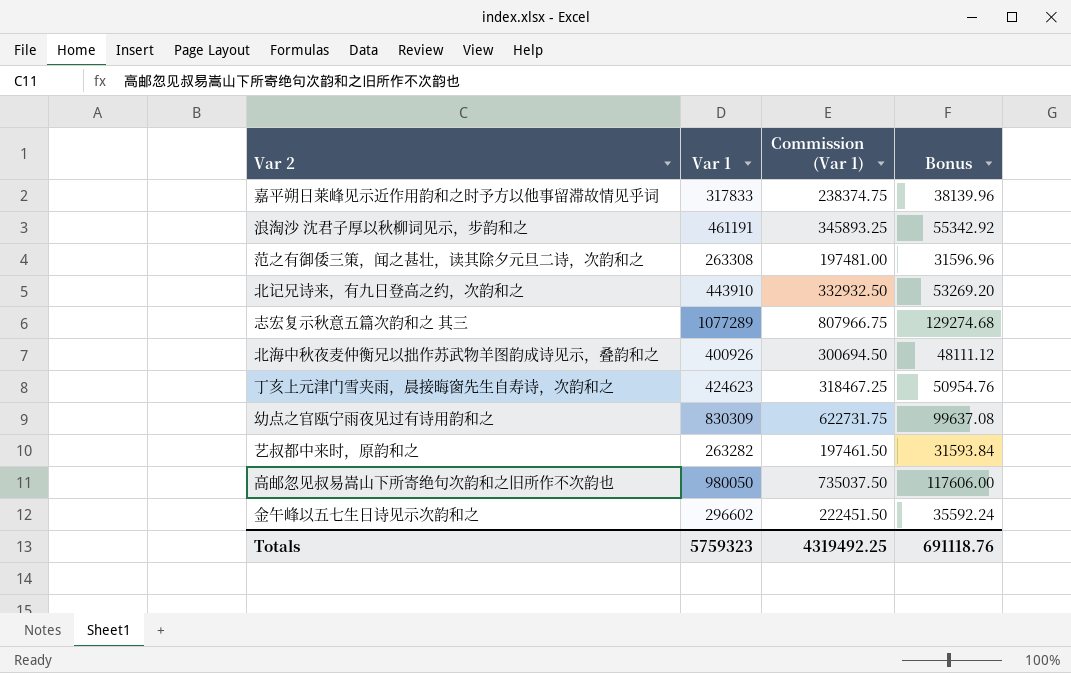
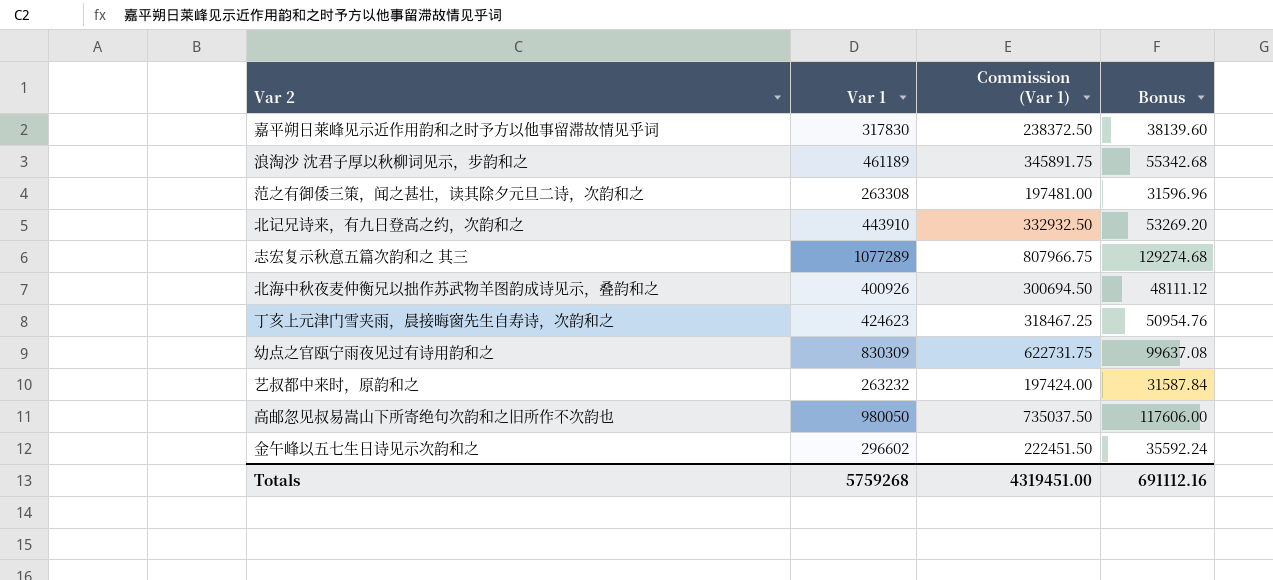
嘉平朔日莱峰见示近作用韵和之时予方以他事留滞故情见乎词 | Var 1: 317833 -> 317830
嘉平朔日莱峰见示近作用韵和之时予方以他事留滞故情见乎词 | Commission (Var 1): 238374.75 -> 238372.50
嘉平朔日莱峰见示近作用韵和之时予方以他事留滞故情见乎词 | Bonus: 38139.96 -> 38139.60
浪淘沙 沈君子厚以秋柳词见示，步韵和之 | Var 1: 461191 -> 461189
浪淘沙 沈君子厚以秋柳词见示，步韵和之 | Commission (Var 1): 345893.25 -> 345891.75
浪淘沙 沈君子厚以秋柳词见示，步韵和之 | Bonus: 55342.92 -> 55342.68
艺叔都中来时，原韵和之 | Var 1: 263282 -> 263232
艺叔都中来时，原韵和之 | Commission (Var 1): 197461.50 -> 197424.00
艺叔都中来时，原韵和之 | Bonus: 31593.84 -> 31587.84
Totals | Var 1: 5759323 -> 5759268
Totals | Commission (Var 1): 4319492.25 -> 4319451.00
Totals | Bonus: 691118.76 -> 691112.16

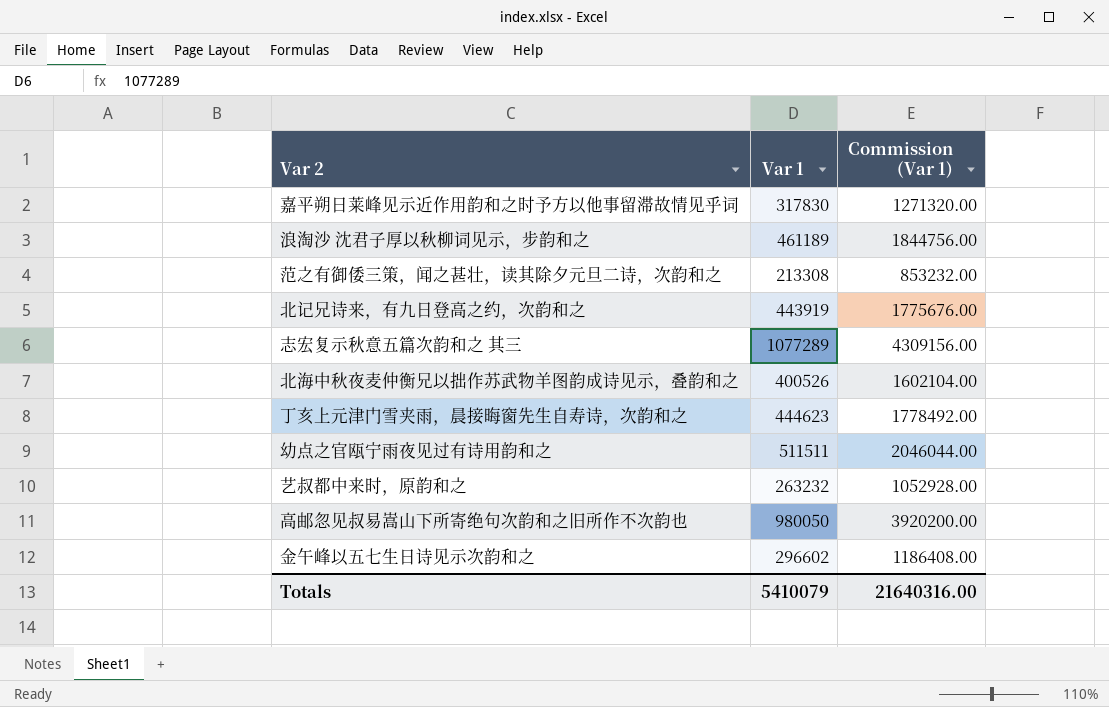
column Bonus | formula: [Var 1] * 0.12 -> none
column Commission (Var 1) | formula: [Var 1] * 0.75 -> [Var 1] * 4
范之有御倭三策，闻之甚壮，读其除夕元旦二诗，次韵和之 | Var 1: 263308 -> 213308
北记兄诗来，有九日登高之约，次韵和之 | Var 1: 443910 -> 443919
北海中秋夜麦仲衡兄以拙作苏武物羊图韵成诗见示，叠韵和之 | Var 1: 400926 -> 400526
丁亥上元津门雪夹雨，晨接晦窗先生自寿诗，次韵和之 | Var 1: 424623 -> 444623
幼点之官瓯宁雨夜见过有诗用韵和之 | Var 1: 830309 -> 511511
Totals | Var 1: 5759268 -> 5410079
Totals | Commission (Var 1): 4319451.00 -> 21640316.00

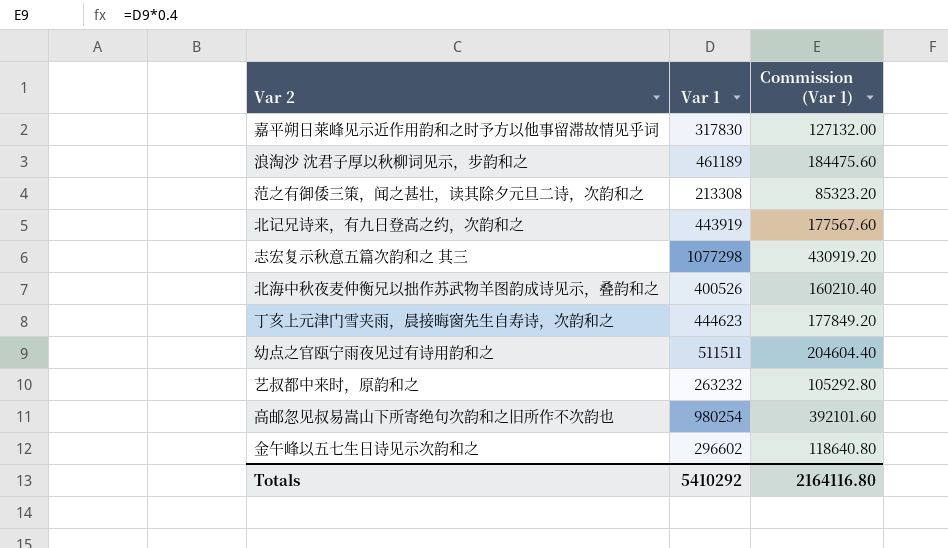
column Commission (Var 1) | formula: [Var 1] * 4 -> [Var 1] * 0.4
志宏复示秋意五篇次韵和之 其三 | Var 1: 1077289 -> 1077298
高邮忽见叔易嵩山下所寄绝句次韵和之旧所作不次韵也 | Var 1: 980050 -> 980254
Totals | Var 1: 5410079 -> 5410292
Totals | Commission (Var 1): 21640316.00 -> 2164116.80

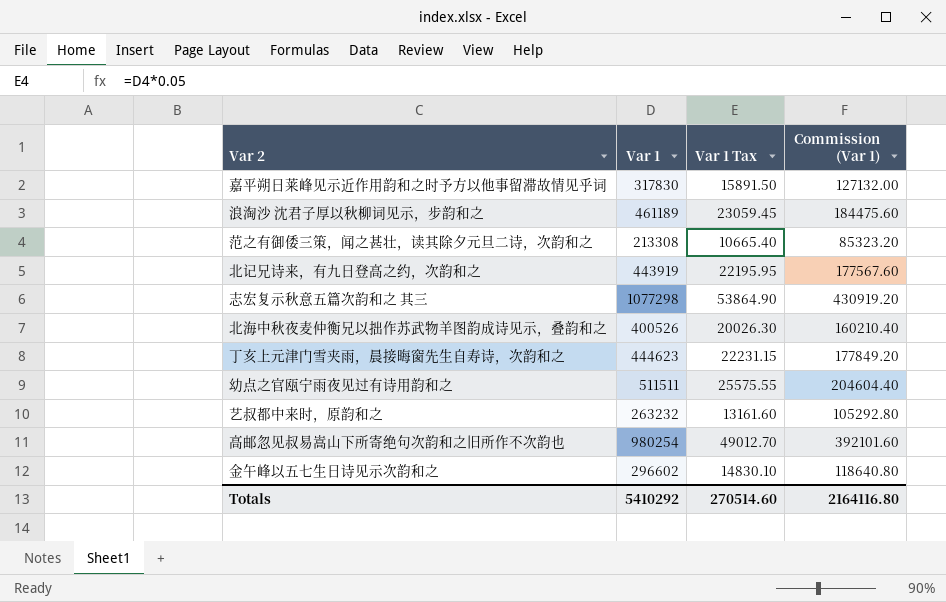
column Var 1 Tax | formula: none -> [Var 1] * 0.05

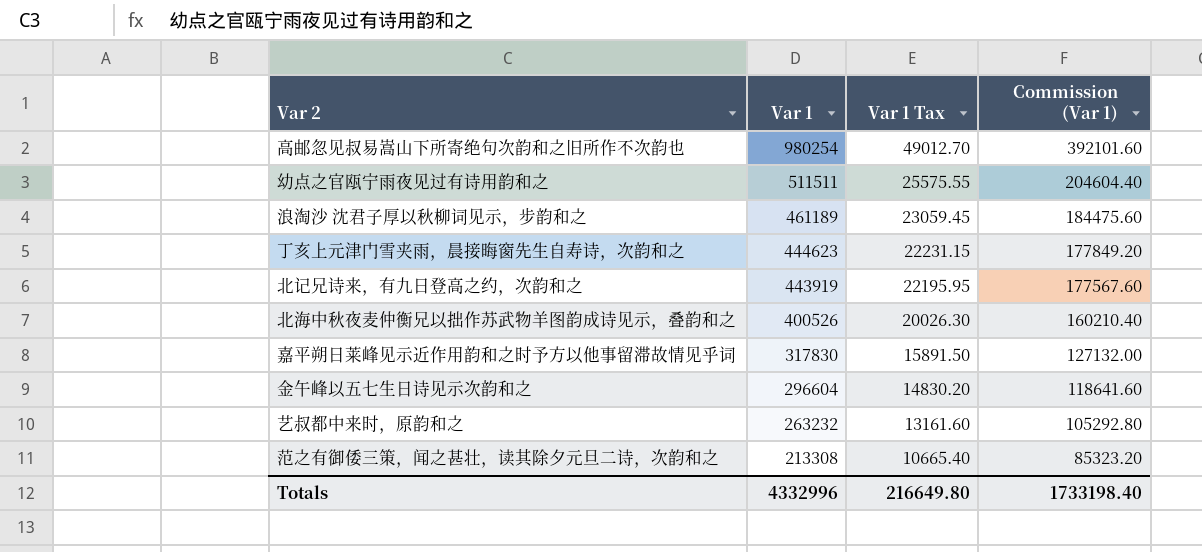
row order: none -> Var 1 descending
row 志宏复示秋意五篇次韵和之 其三: 1077298 | 53864.90 | 430919.20 -> none
金午峰以五七生日诗见示次韵和之 | Var 1: 296602 -> 296604
金午峰以五七生日诗见示次韵和之 | Var 1 Tax: 14830.10 -> 14830.20
金午峰以五七生日诗见示次韵和之 | Commission (Var 1): 118640.80 -> 118641.60
Totals | Var 1: 5410292 -> 4332996
Totals | Var 1 Tax: 270514.60 -> 216649.80
Totals | Commission (Var 1): 2164116.80 -> 1733198.40

